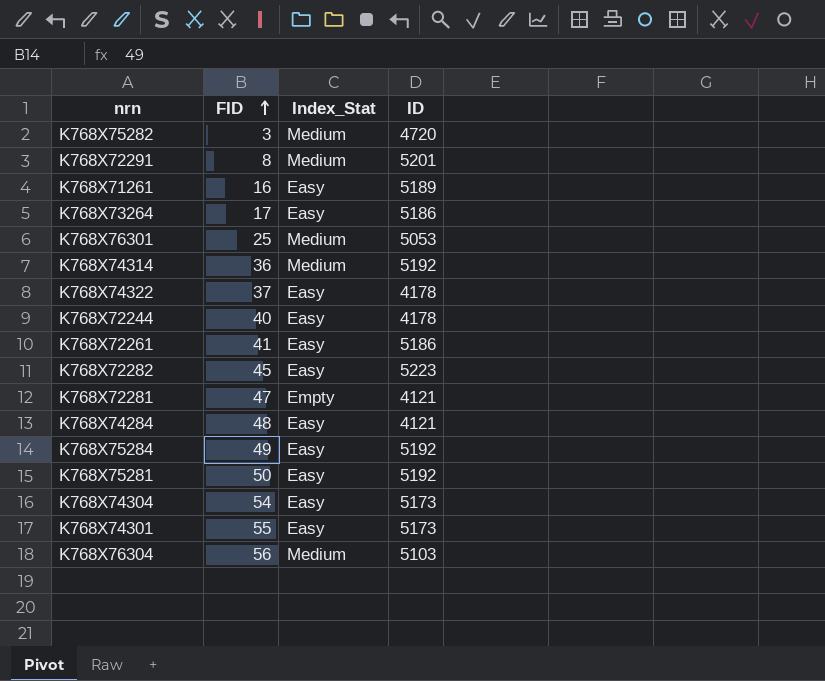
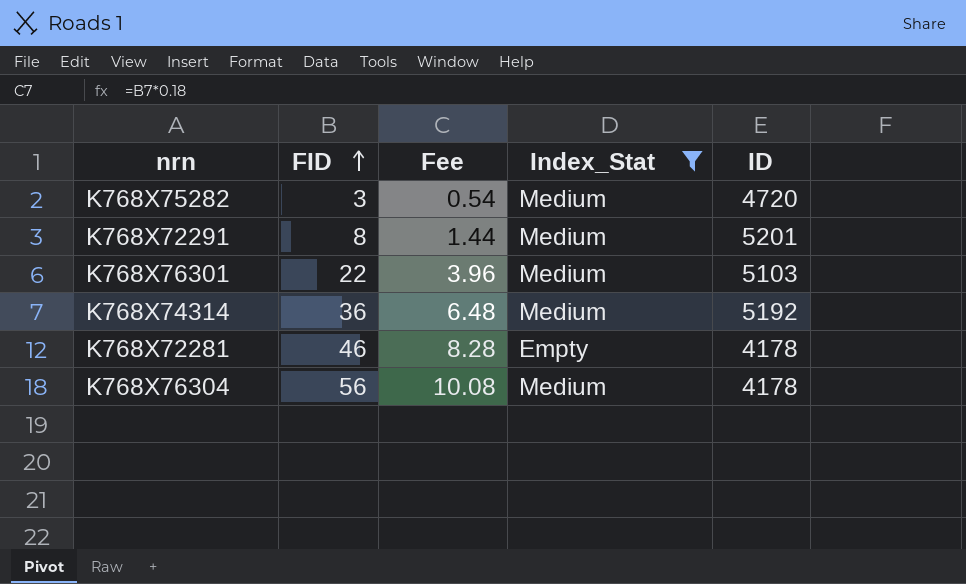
filter: none -> Index_Stat != Easy
column Fee | formula: none -> [FID] * 0.18
K768X76301 | FID: 25 -> 22
K768X76301 | ID: 5053 -> 5103
K768X72281 | FID: 47 -> 46
K768X72281 | ID: 4121 -> 4178
K768X76304 | ID: 5103 -> 4178

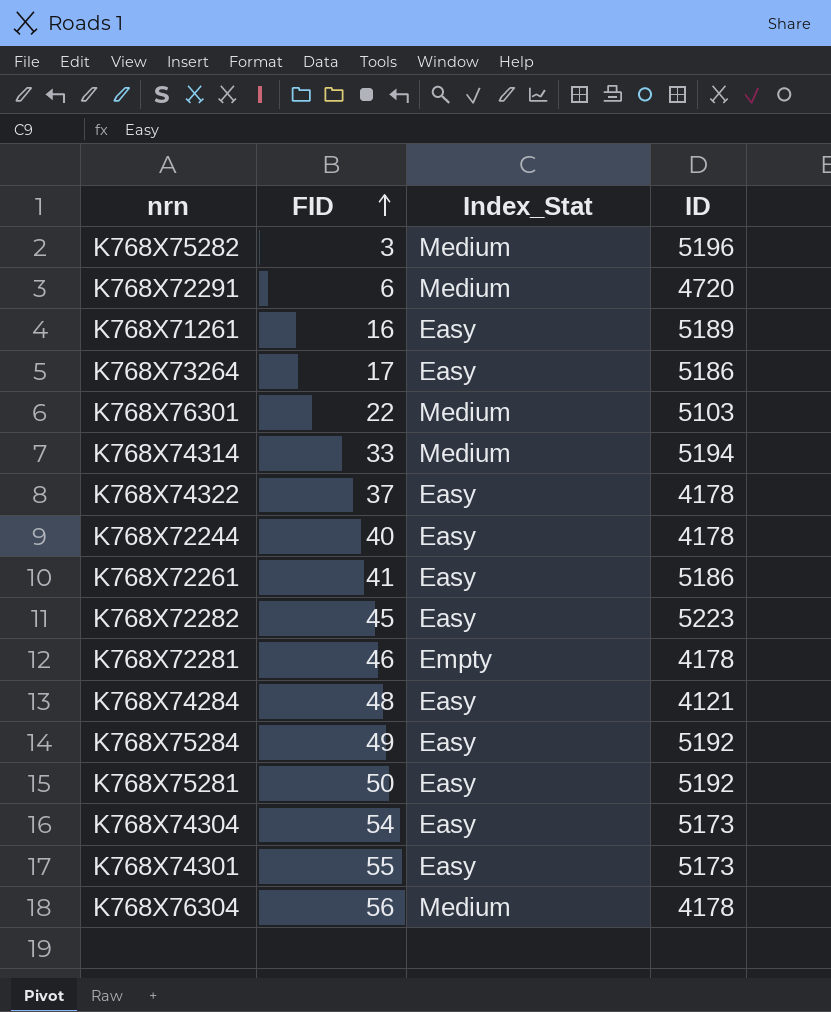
filter: Index_Stat != Easy -> none
column Fee | formula: [FID] * 0.18 -> none
K768X75282 | ID: 4720 -> 5196
K768X72291 | FID: 8 -> 6
K768X72291 | ID: 5201 -> 4720
K768X74314 | FID: 36 -> 33
K768X74314 | ID: 5192 -> 5194

